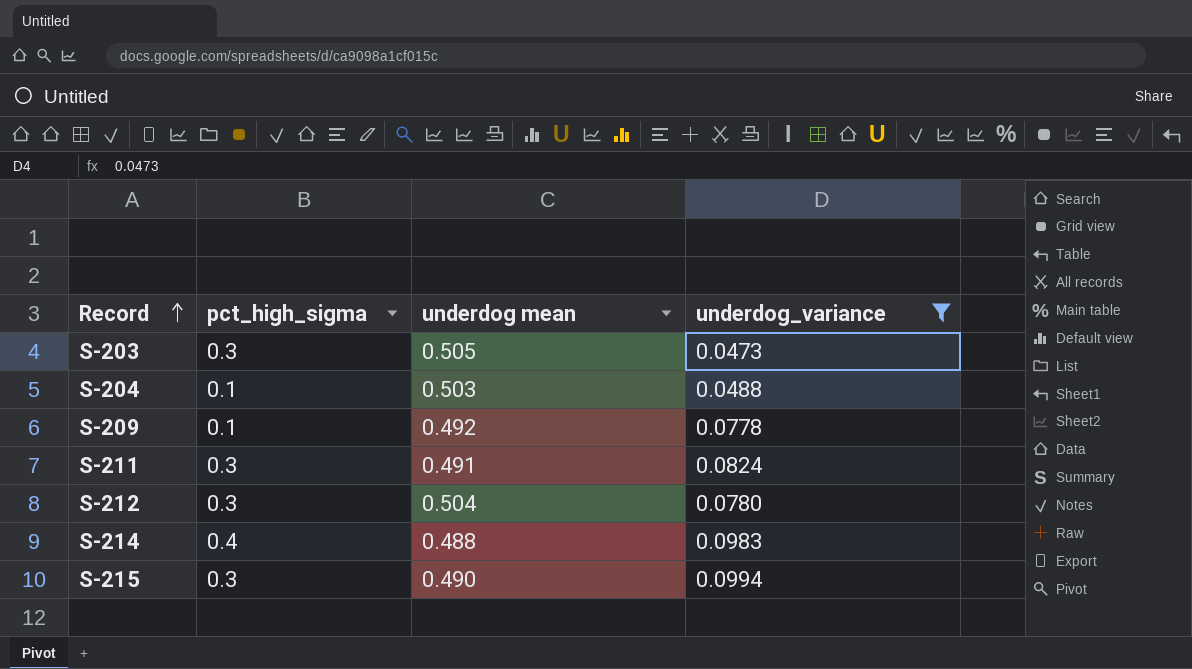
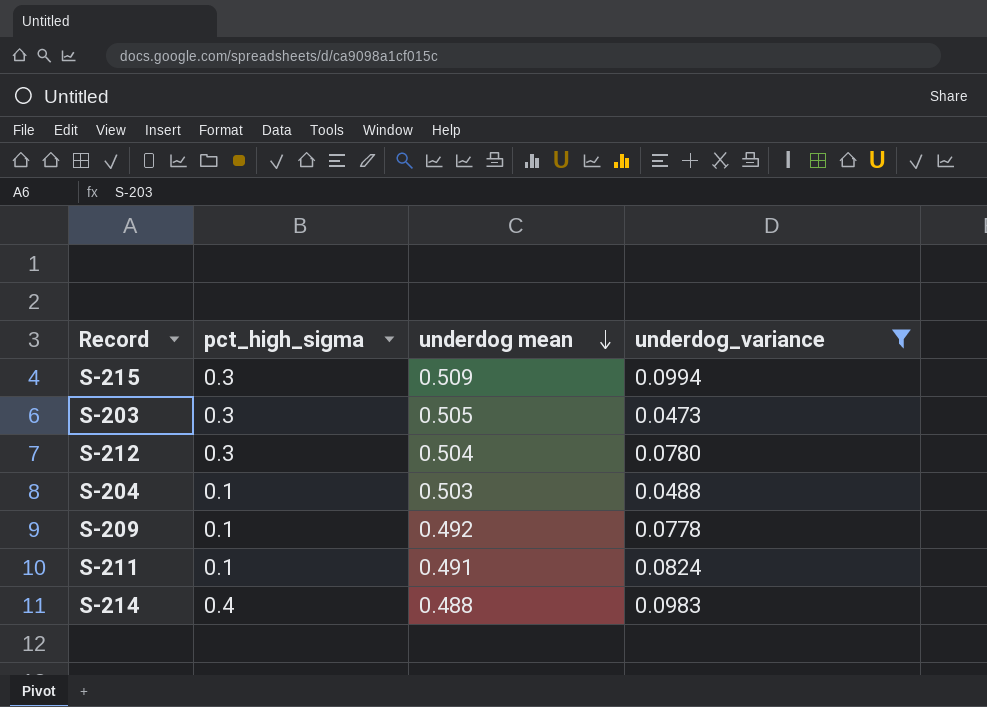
row order: Record ascending -> underdog mean descending
S-215 | underdog mean: 0.490 -> 0.509
S-211 | pct_high_sigma: 0.3 -> 0.1

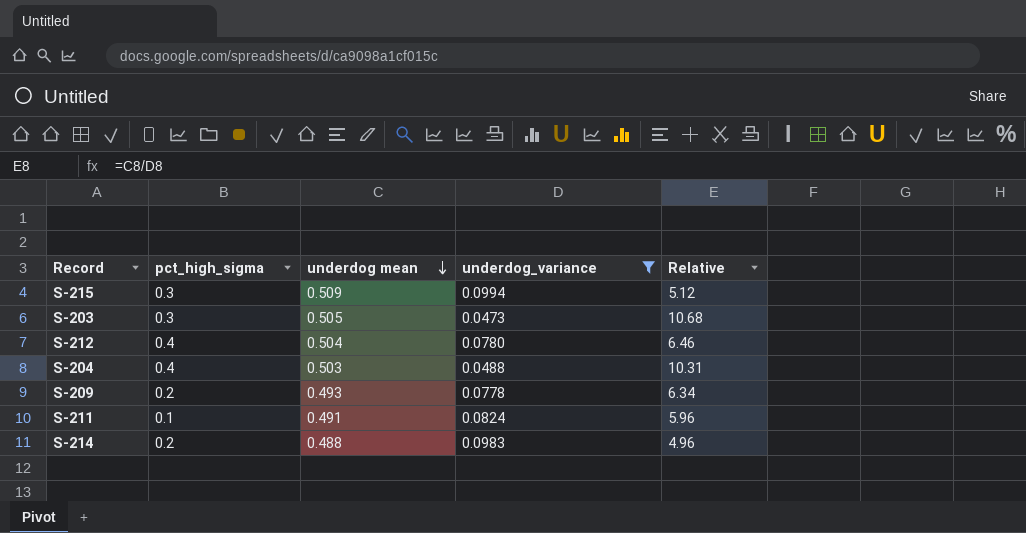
column Relative | formula: none -> [underdog mean] / [underdog_variance]
S-212 | pct_high_sigma: 0.3 -> 0.4
S-204 | pct_high_sigma: 0.1 -> 0.4
S-209 | pct_high_sigma: 0.1 -> 0.2
S-209 | underdog mean: 0.492 -> 0.493
S-214 | pct_high_sigma: 0.4 -> 0.2

